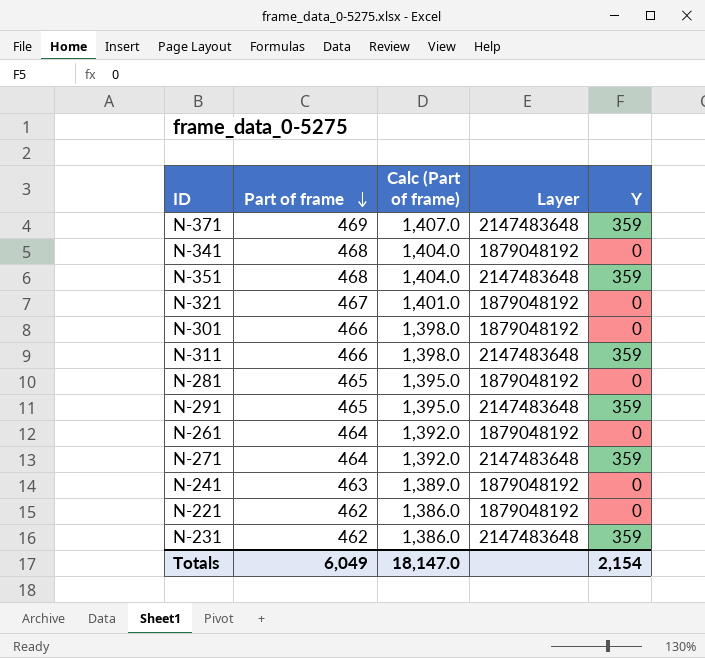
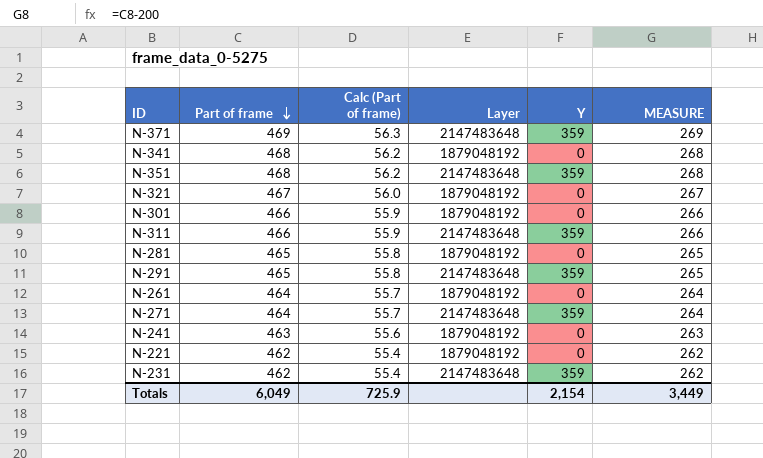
column Calc (Part of frame) | formula: [Part of frame] * 3 -> [Part of frame] * 0.12
column MEASURE | formula: none -> [Part of frame] - 200
Totals | Calc (Part of frame): 18,147.0 -> 725.9

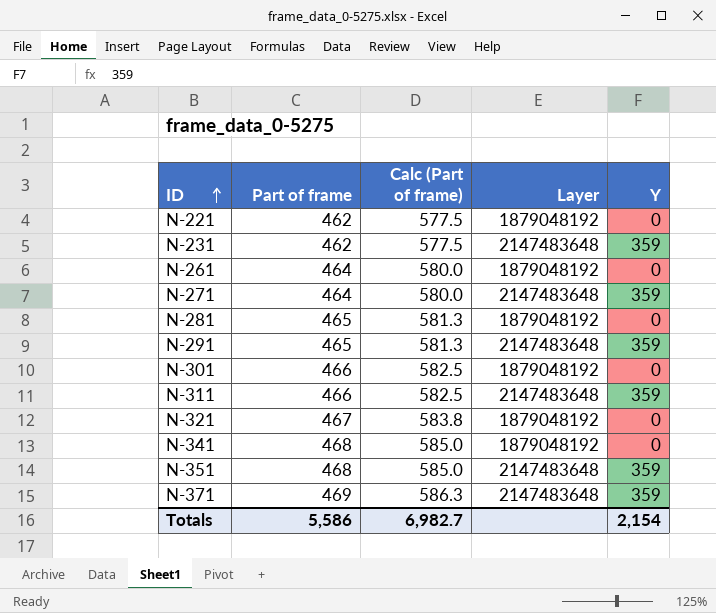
row order: Part of frame descending -> ID ascending
column MEASURE | formula: [Part of frame] - 200 -> none
column Calc (Part of frame) | formula: [Part of frame] * 0.12 -> [Part of frame] * 1.25
row N-241: 463 | 55.6 | 1879048192 | 0 | 263 -> none
Totals | Part of frame: 6,049 -> 5,586
Totals | Calc (Part of frame): 725.9 -> 6,982.7

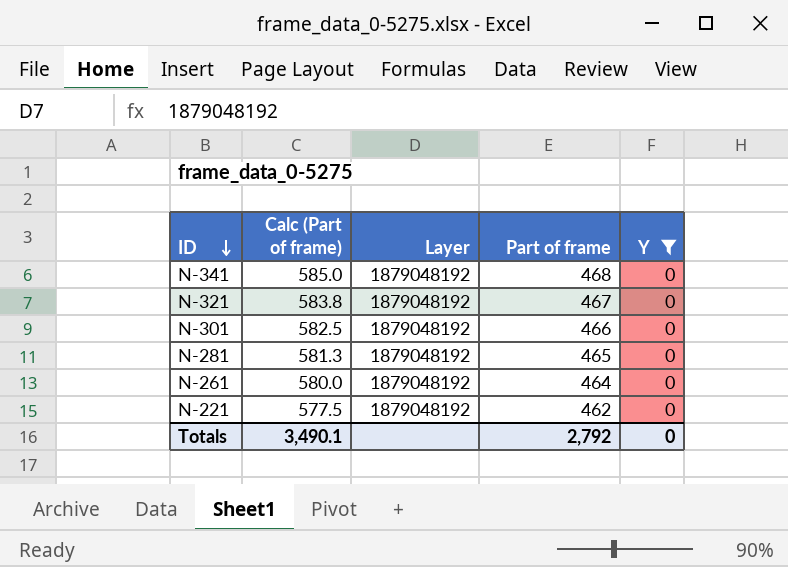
filter: none -> Y = 0
row order: ID ascending -> ID descending
column Part of frame | position: 2 -> 4
Totals | Calc (Part of frame): 6,982.7 -> 3,490.1
Totals | Part of frame: 5,586 -> 2,792
Totals | Y: 2,154 -> 0

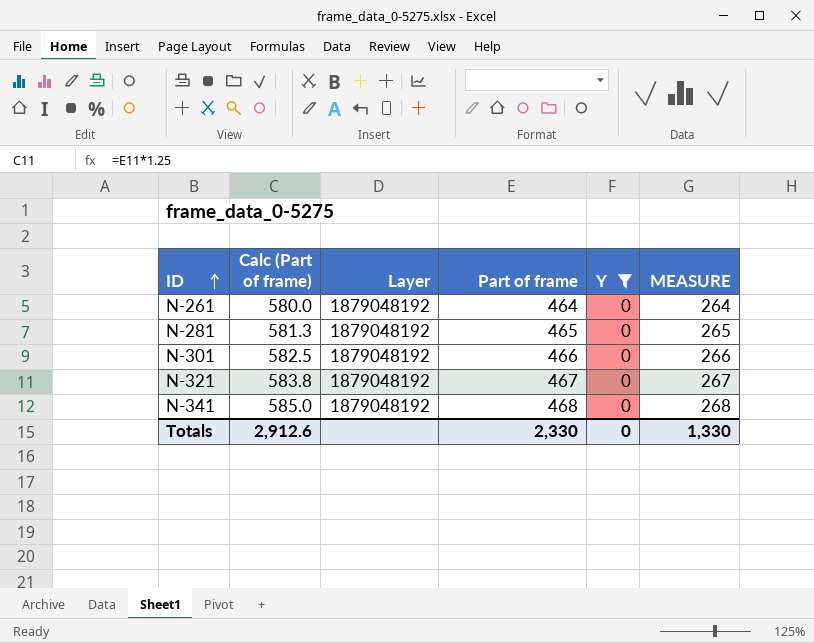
row order: ID descending -> ID ascending
column MEASURE | formula: none -> [Part of frame] - 200
row N-221: 577.5 | 1879048192 | 462 | 0 -> none
Totals | Calc (Part of frame): 3,490.1 -> 2,912.6
Totals | Part of frame: 2,792 -> 2,330

